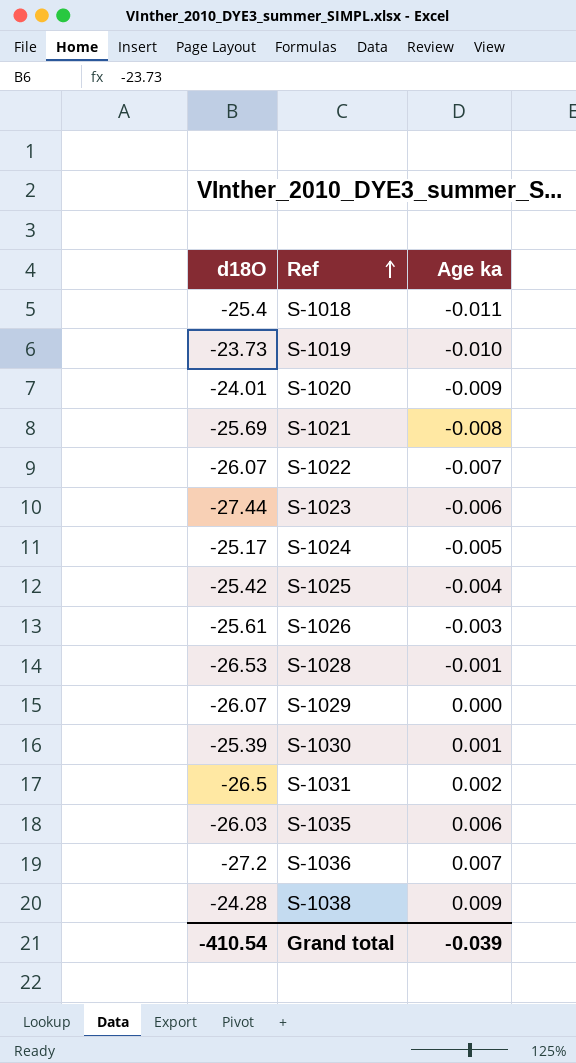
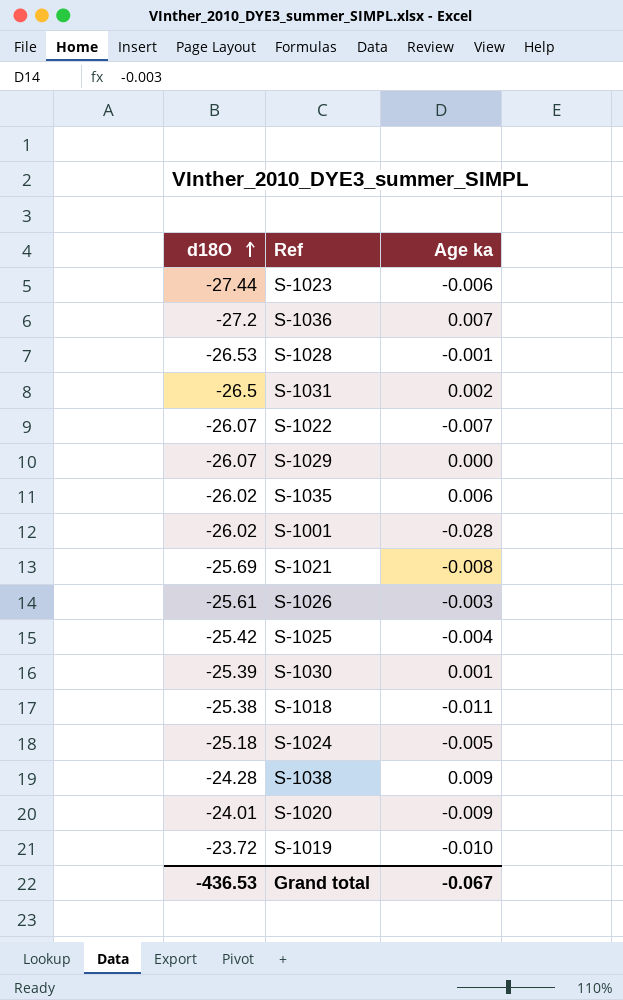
row order: Ref ascending -> d18O ascending
S-1035 | d18O: -26.03 -> -26.02
row S-1001: none -> -26.02 | -0.028
S-1018 | d18O: -25.4 -> -25.38
S-1024 | d18O: -25.17 -> -25.18
S-1019 | d18O: -23.73 -> -23.72
Grand total | d18O: -410.54 -> -436.53
Grand total | Age ka: -0.039 -> -0.067

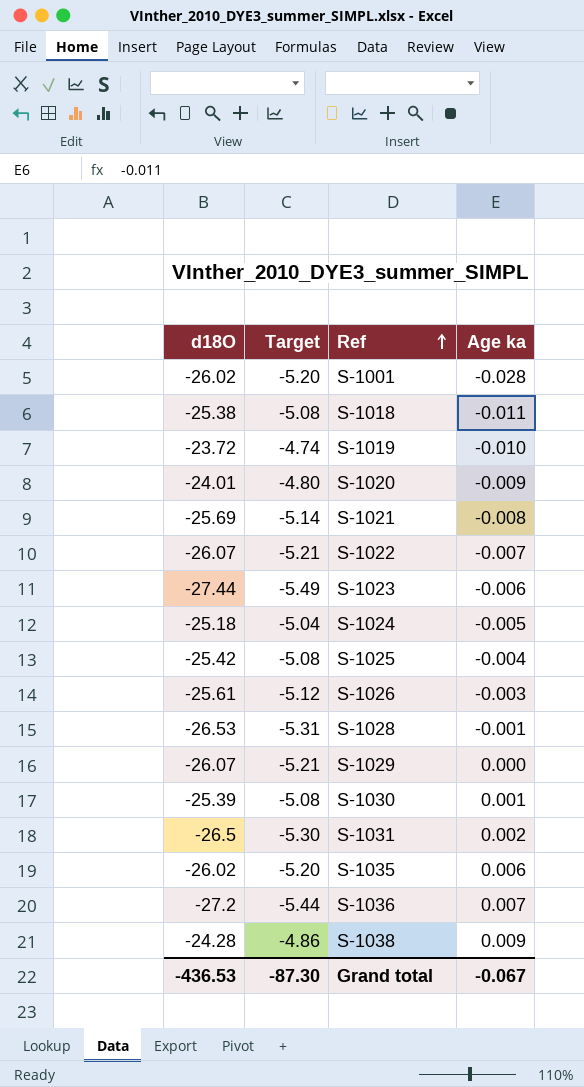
row order: d18O ascending -> Ref ascending
column Target | formula: none -> [d18O] * 0.2

